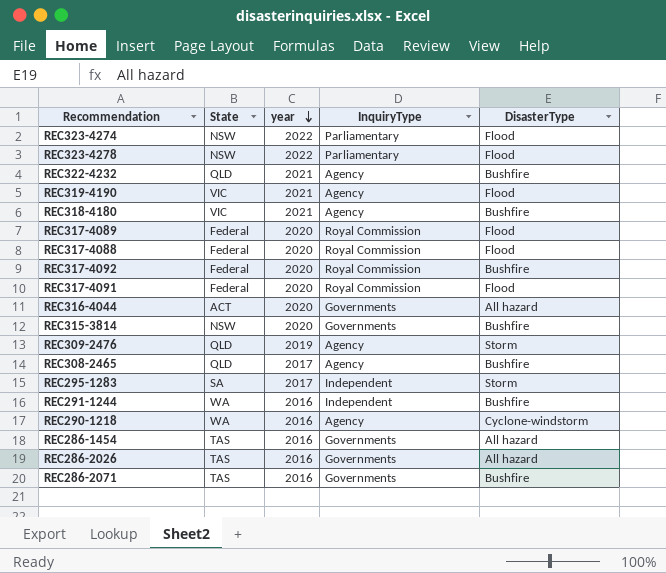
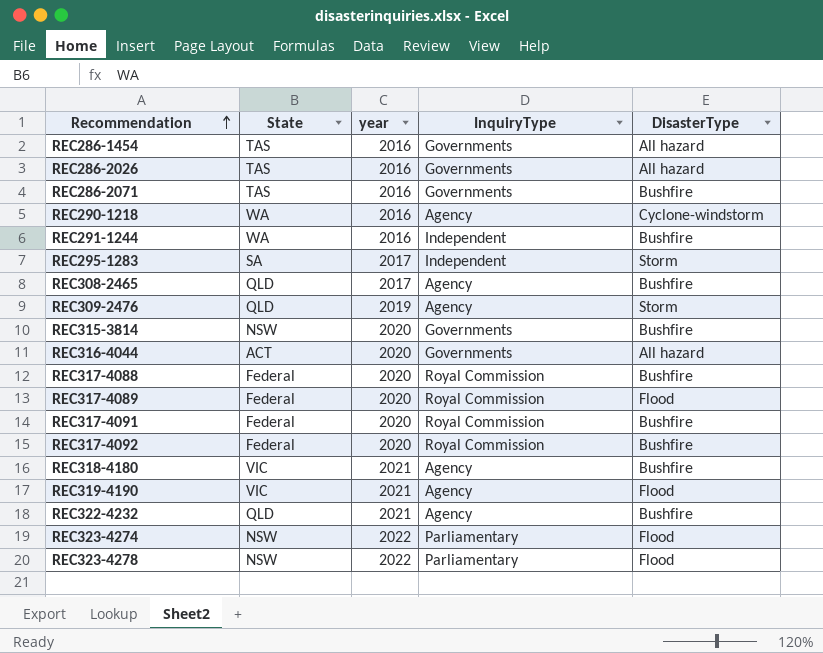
row order: year descending -> Recommendation ascending
REC317-4088 | DisasterType: Flood -> Bushfire
REC317-4091 | DisasterType: Flood -> Bushfire

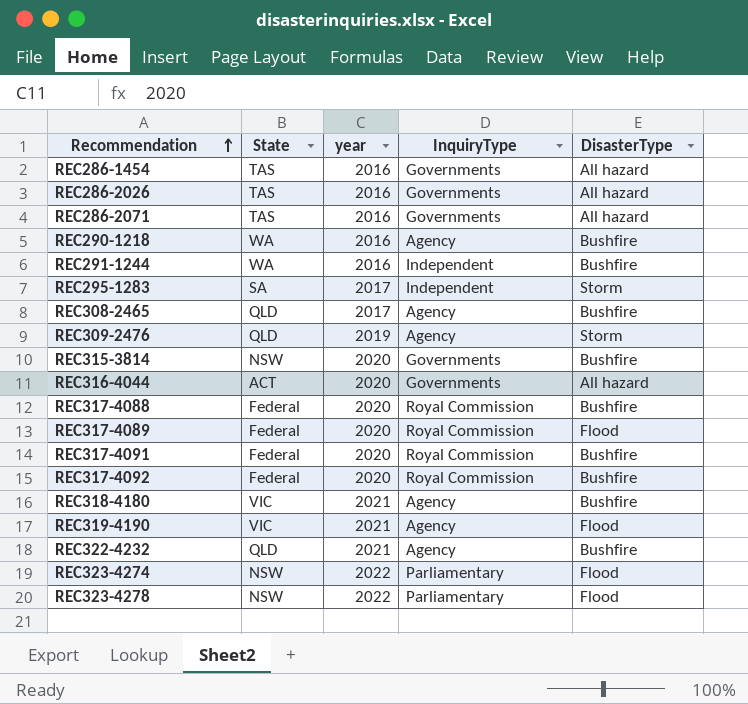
REC286-2071 | DisasterType: Bushfire -> All hazard
REC290-1218 | DisasterType: Cyclone-windstorm -> Bushfire

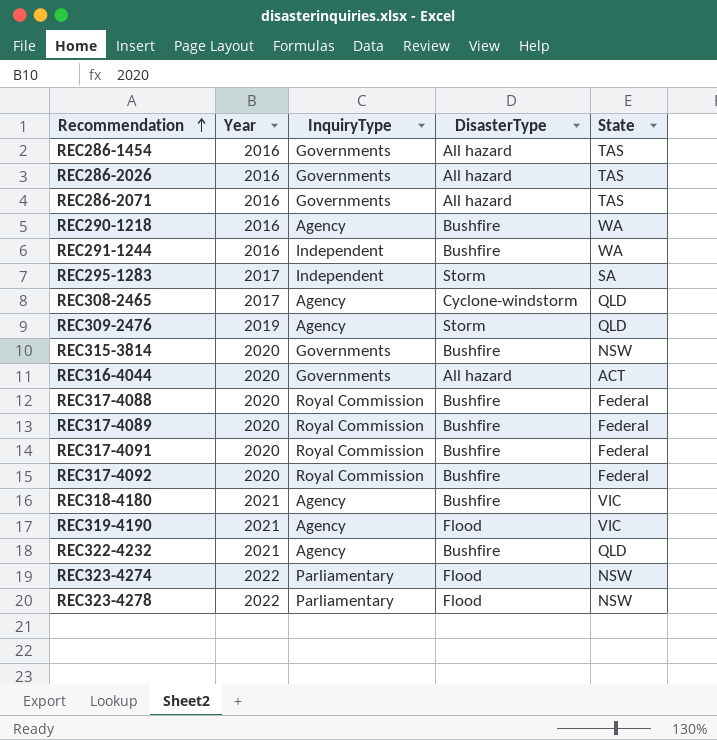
column name: year -> Year
column State | position: 2 -> 5
REC308-2465 | DisasterType: Bushfire -> Cyclone-windstorm
REC317-4089 | DisasterType: Flood -> Bushfire

